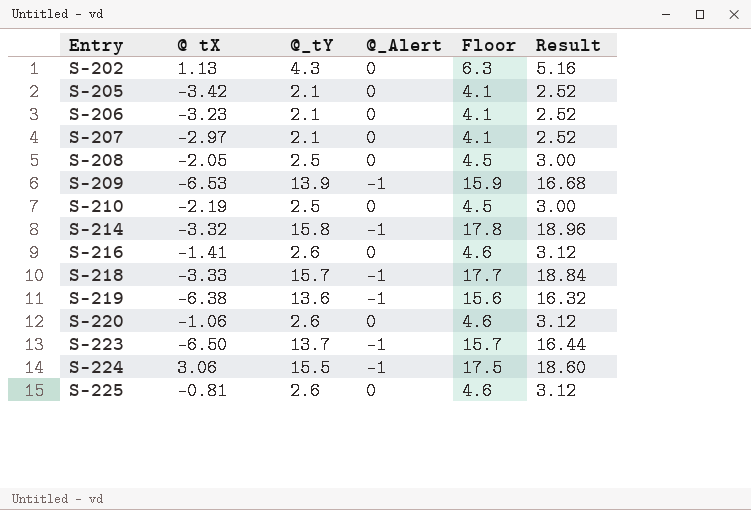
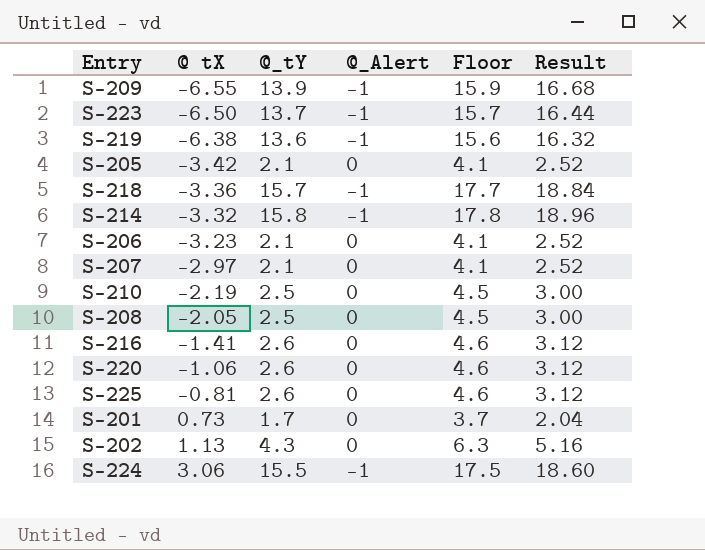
row order: Entry ascending -> @ tX ascending
S-209 | @ tX: -6.53 -> -6.55
S-218 | @ tX: -3.33 -> -3.36
row S-201: none -> 0.73 | 1.7 | 0 | 3.7 | 2.04

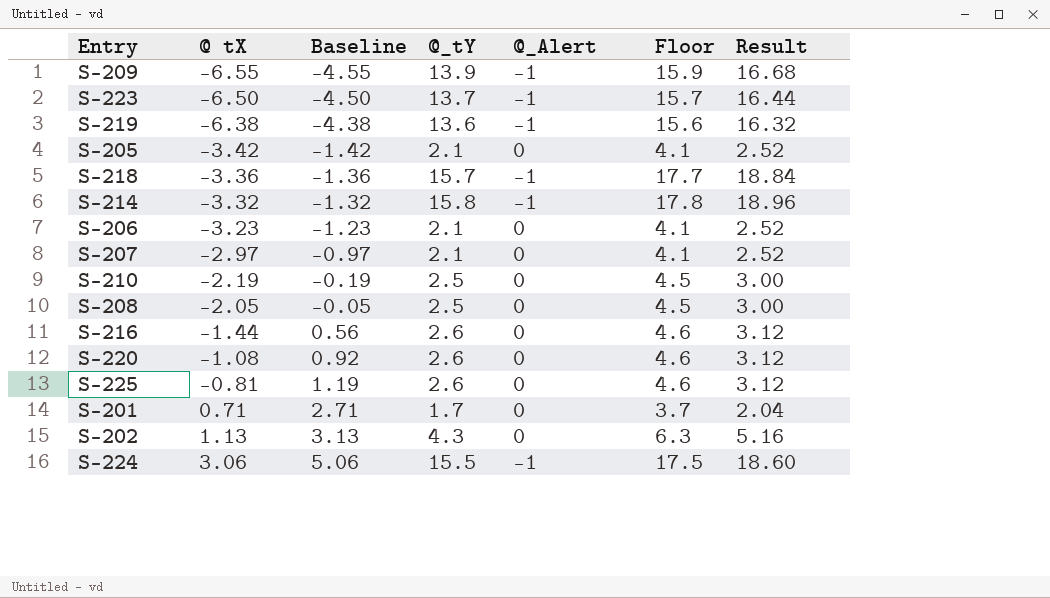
column Baseline | formula: none -> [@ tX] + 2
S-216 | @ tX: -1.41 -> -1.44
S-220 | @ tX: -1.06 -> -1.08
S-201 | @ tX: 0.73 -> 0.71

